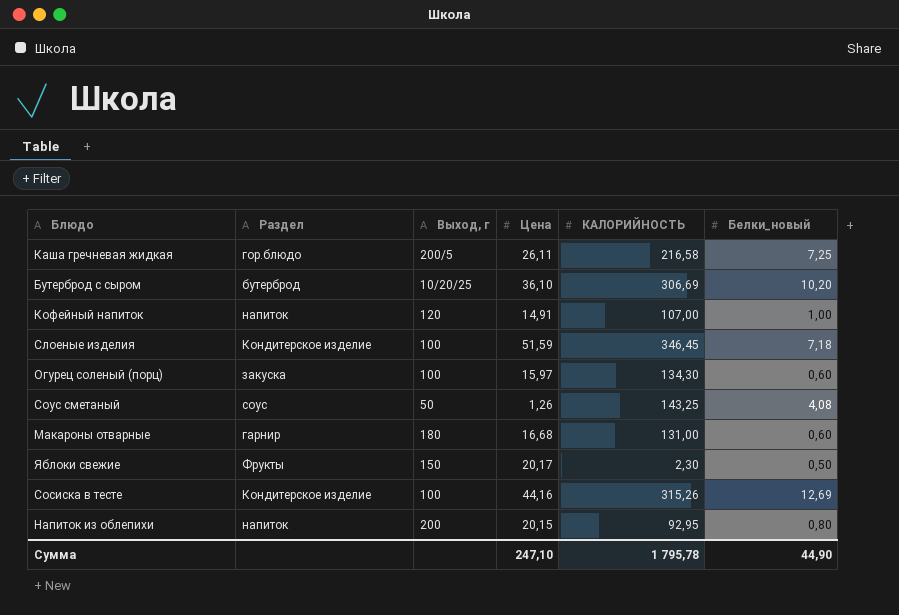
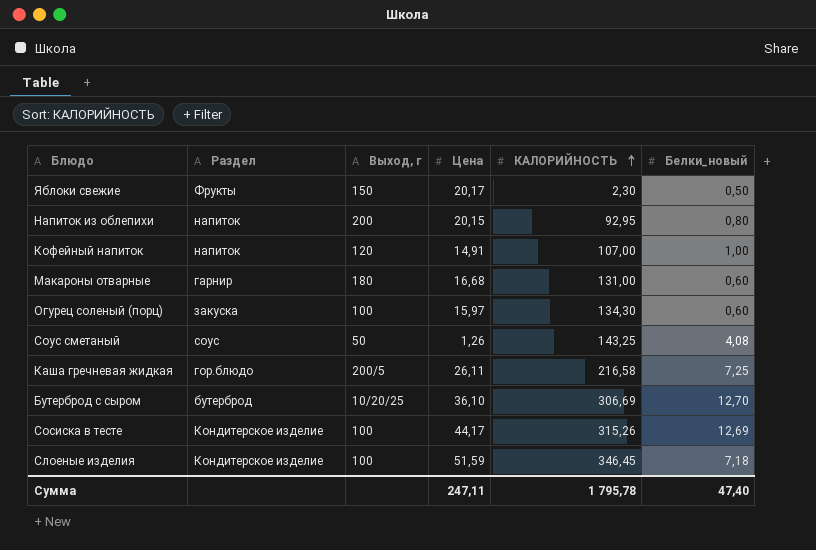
row order: none -> КАЛОРИЙНОСТЬ ascending
Бутерброд с сыром | Белки_новый: 10,20 -> 12,70
Сосиска в тесте | Цена: 44,16 -> 44,17
Сумма | Цена: 247,10 -> 247,11
Сумма | Белки_новый: 44,90 -> 47,40

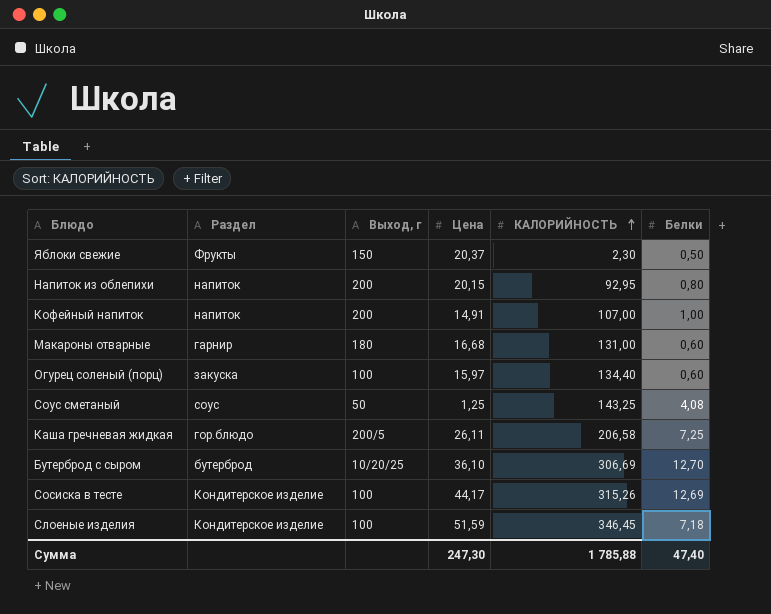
column name: Белки_новый -> Белки
Яблоки свежие | Цена: 20,17 -> 20,37
Кофейный напиток | Выход, г: 120 -> 200
Огурец соленый (порц) | КАЛОРИЙНОСТЬ: 134,30 -> 134,40
Соус сметаный | Цена: 1,26 -> 1,25
Каша гречневая жидкая | КАЛОРИЙНОСТЬ: 216,58 -> 206,58
Сумма | Цена: 247,11 -> 247,30
Сумма | КАЛОРИЙНОСТЬ: 1 795,78 -> 1 785,88

